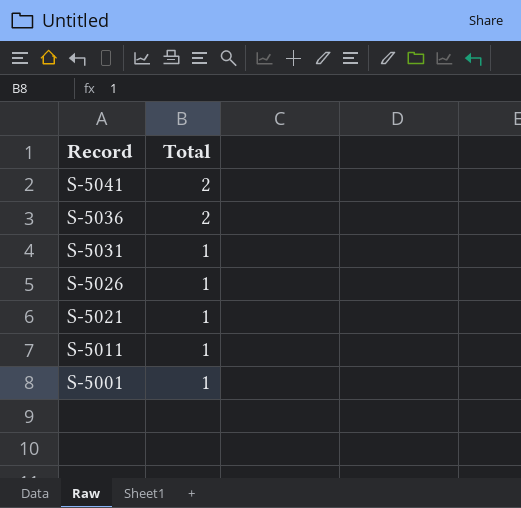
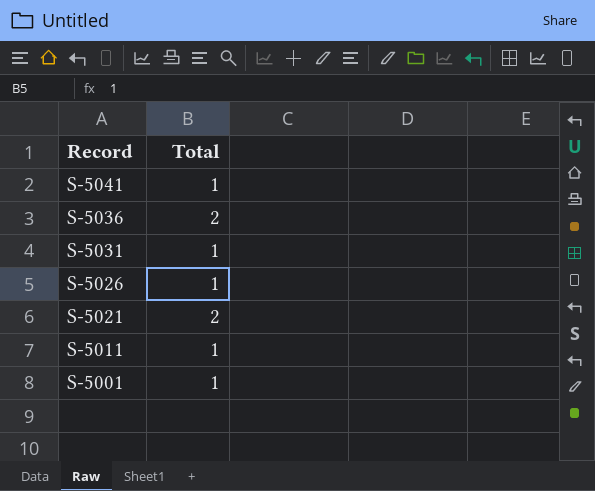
S-5041 | Total: 2 -> 1
S-5021 | Total: 1 -> 2

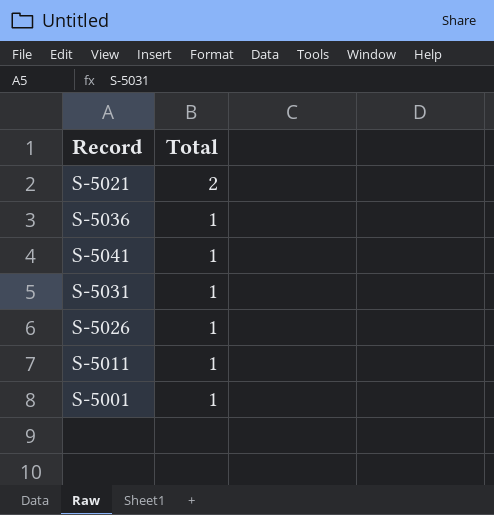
row order: Record descending -> Total descending
S-5036 | Total: 2 -> 1

